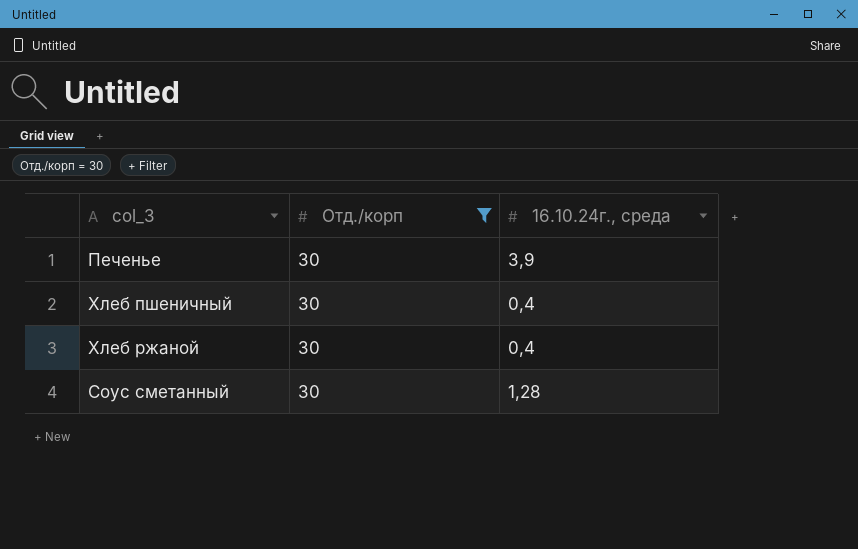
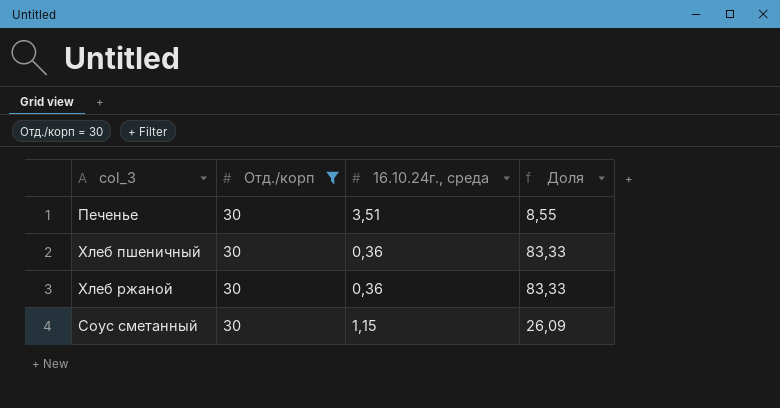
column Доля | formula: none -> [Отд./корп] / [16.10.24г., среда]
Печенье | 16.10.24г., среда: 3,9 -> 3,51
Хлеб пшеничный | 16.10.24г., среда: 0,4 -> 0,36
Хлеб ржаной | 16.10.24г., среда: 0,4 -> 0,36
Соус сметанный | 16.10.24г., среда: 1,28 -> 1,15

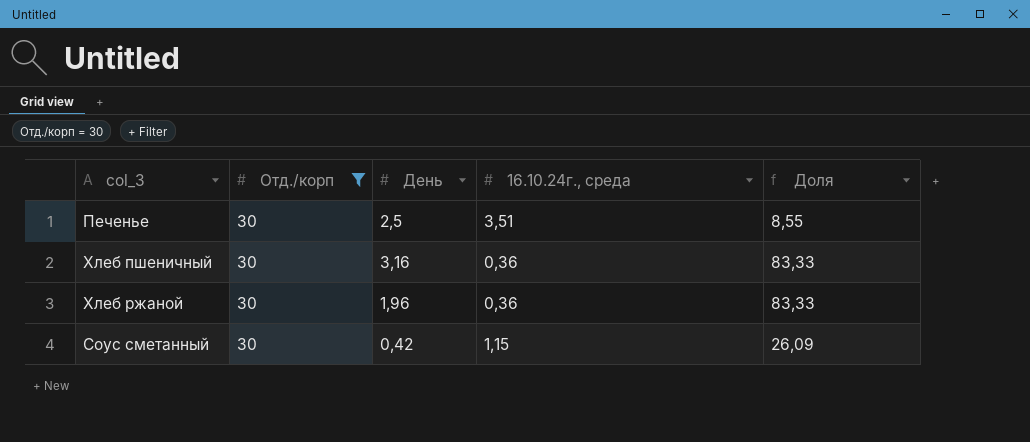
column День | position: none -> 3

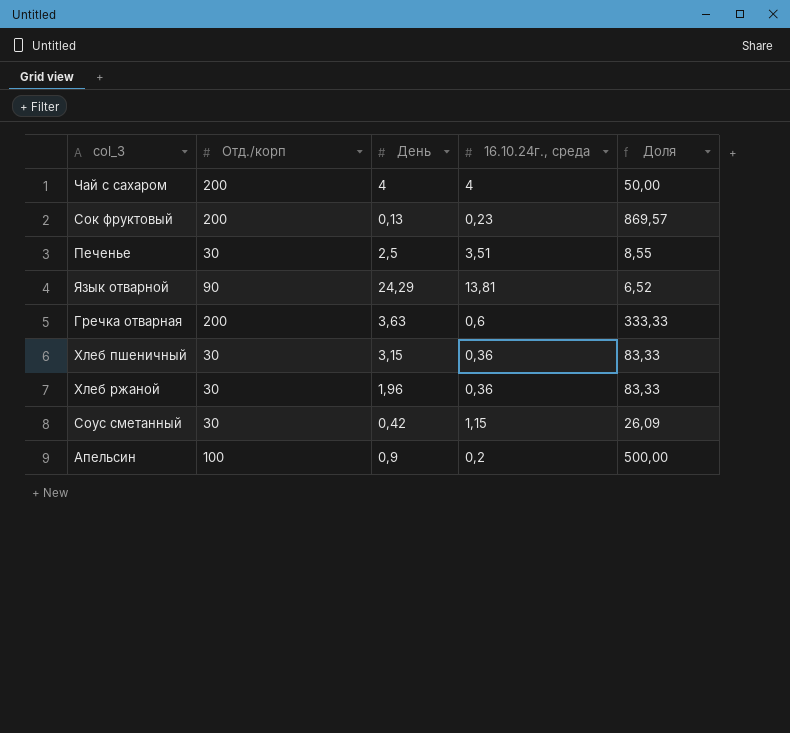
filter: Отд./корп = 30 -> none
Хлеб пшеничный | День: 3,16 -> 3,15

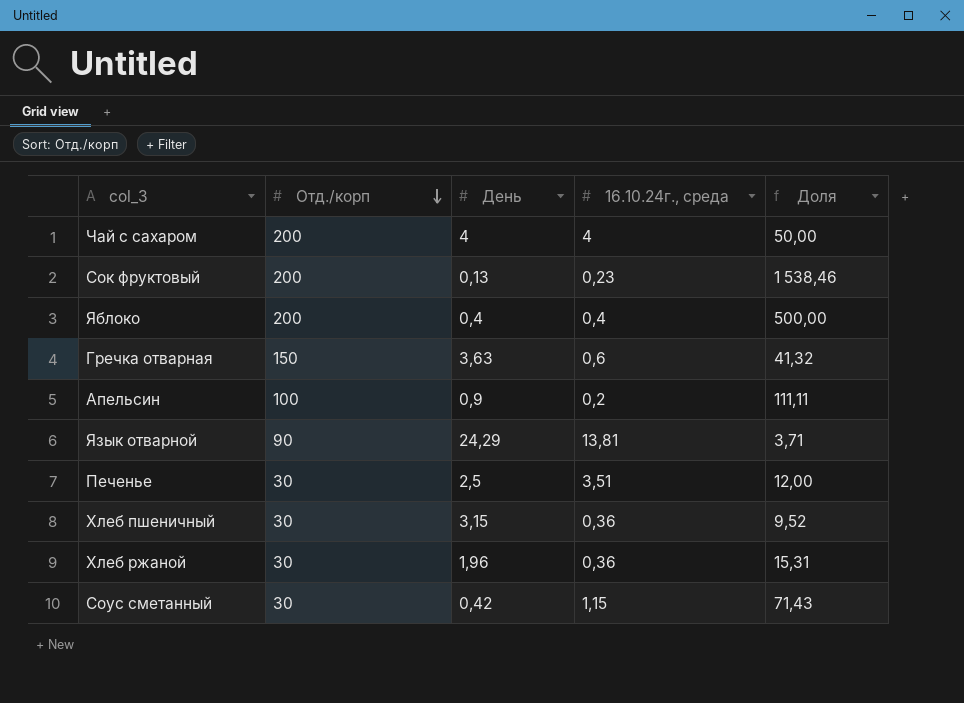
row order: none -> Отд./корп descending
column Доля | formula: [Отд./корп] / [16.10.24г., среда] -> [Отд./корп] / [День]
row Яблоко: none -> 200 | 0,4 | 0,4 | 500,00
Гречка отварная | Отд./корп: 200 -> 150

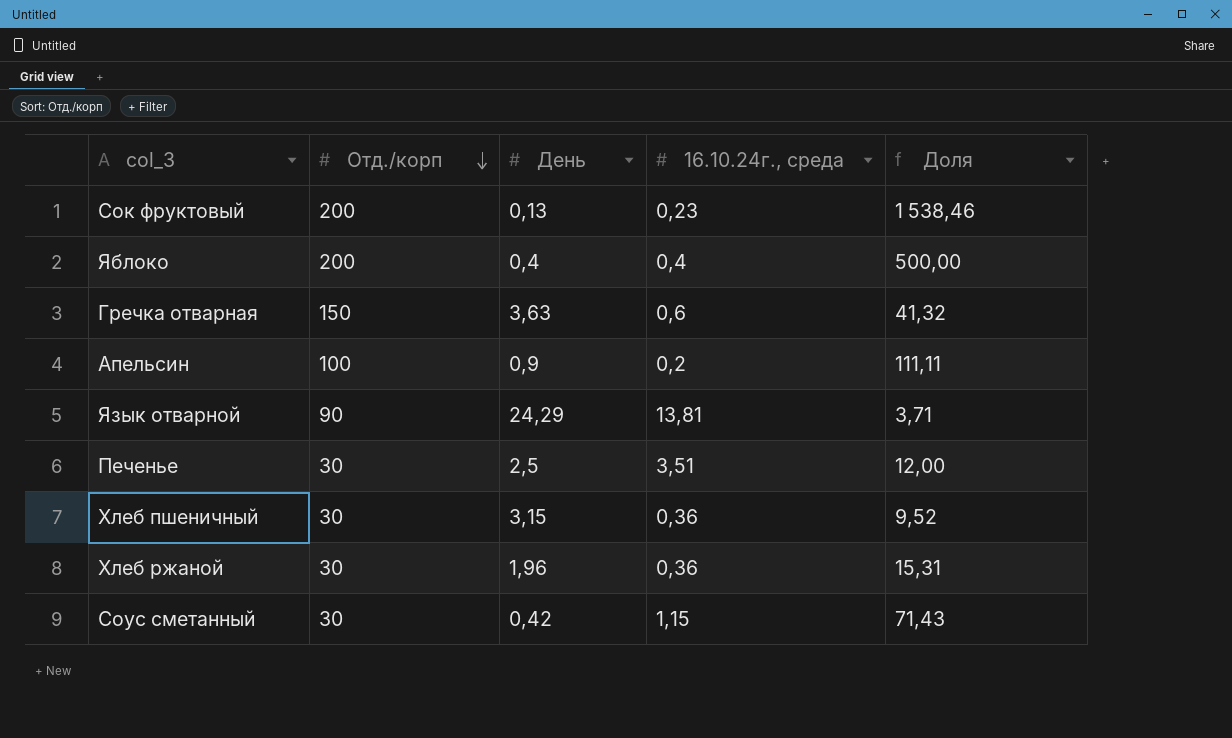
row Чай с сахаром: 200 | 4 | 4 | 50,00 -> none

